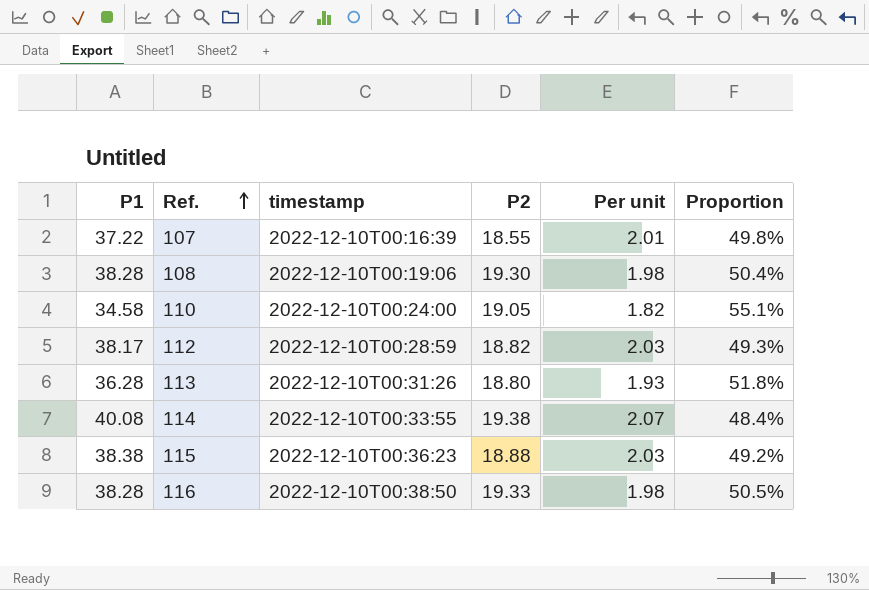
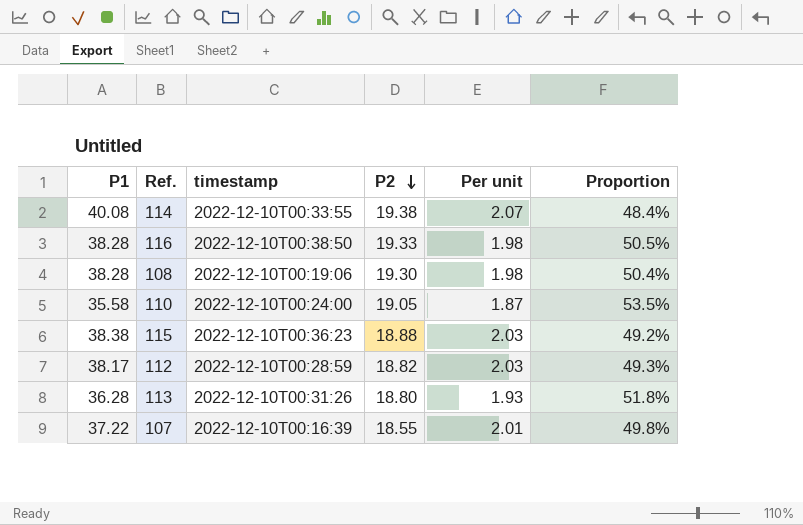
row order: Ref. ascending -> P2 descending
110 | P1: 34.58 -> 35.58
110 | Per unit: 1.82 -> 1.87
110 | Proportion: 55.1% -> 53.5%

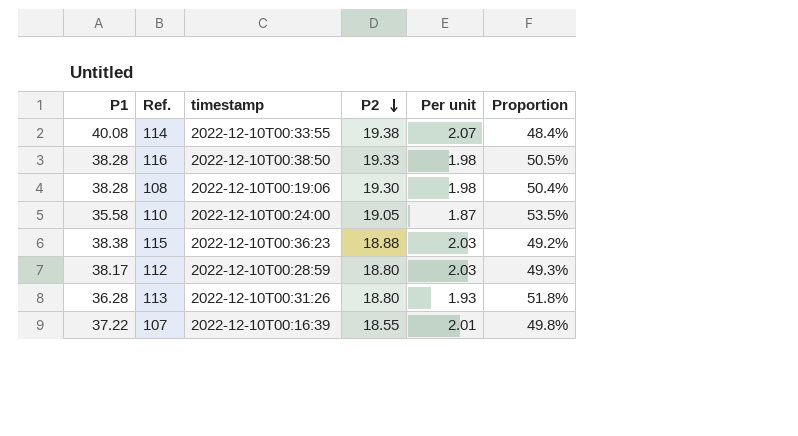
112 | P2: 18.82 -> 18.80

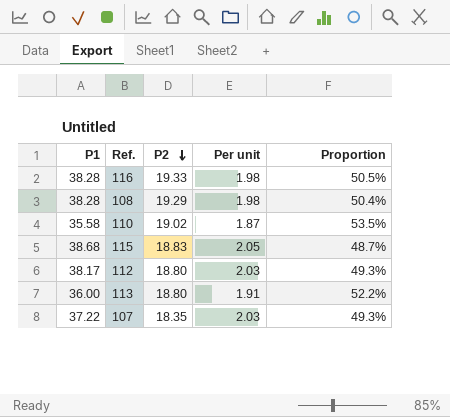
column timestamp | position: 3 -> none
row 114: 40.08 | 2022-12-10T00:33:55 | 19.38 | 2.07 | 48.4% -> none
108 | P2: 19.30 -> 19.29
110 | P2: 19.05 -> 19.02
115 | P1: 38.38 -> 38.68
115 | P2: 18.88 -> 18.83
115 | Per unit: 2.03 -> 2.05
115 | Proportion: 49.2% -> 48.7%
113 | P1: 36.28 -> 36.00
113 | Per unit: 1.93 -> 1.91
113 | Proportion: 51.8% -> 52.2%
107 | P2: 18.55 -> 18.35
107 | Per unit: 2.01 -> 2.03
107 | Proportion: 49.8% -> 49.3%

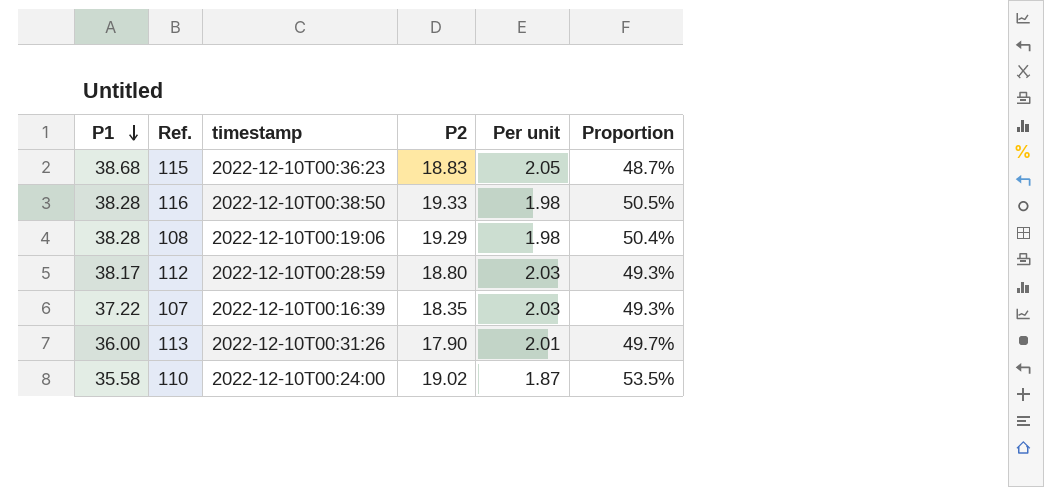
row order: P2 descending -> P1 descending
column timestamp | position: none -> 3
113 | P2: 18.80 -> 17.90
113 | Per unit: 1.91 -> 2.01
113 | Proportion: 52.2% -> 49.7%

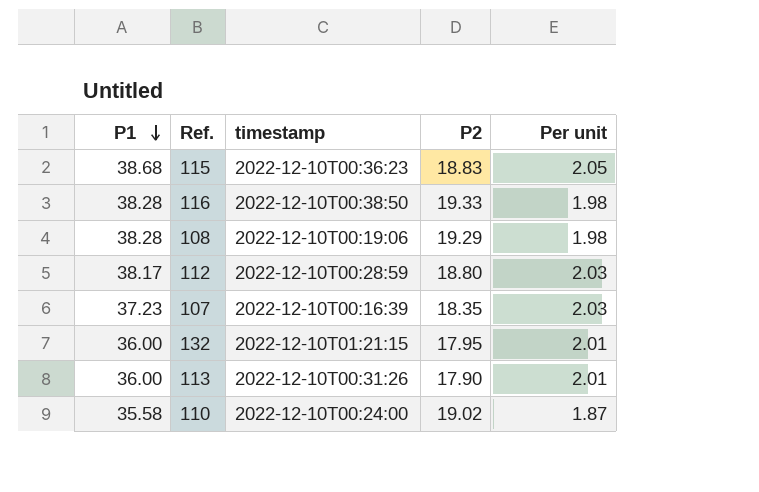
column Proportion | formula: [P2] / [P1] -> none
107 | P1: 37.22 -> 37.23
row 132: none -> 36.00 | 2022-12-10T01:21:15 | 17.95 | 2.01

